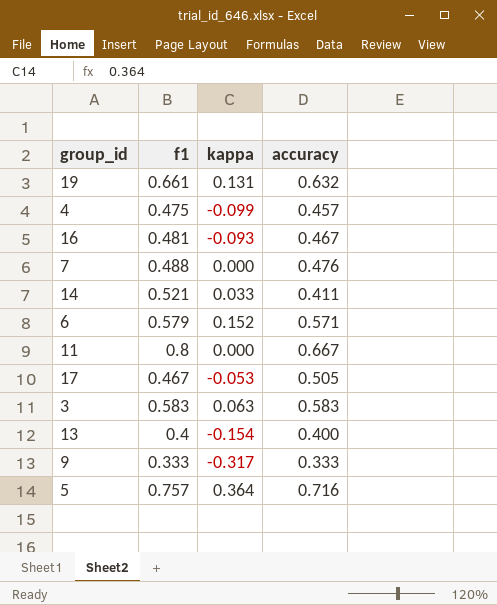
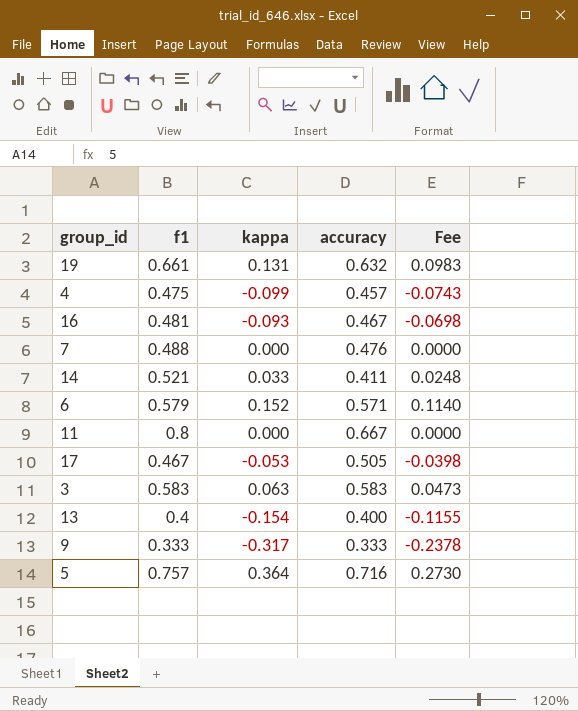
column Fee | formula: none -> [kappa] * 0.75

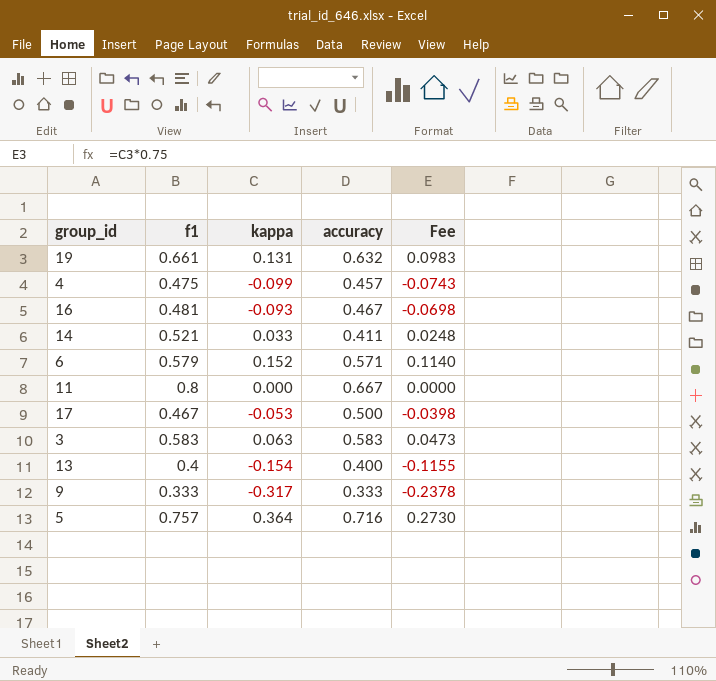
row 7: 0.488 | 0.000 | 0.476 | 0.0000 -> none
17 | accuracy: 0.505 -> 0.500

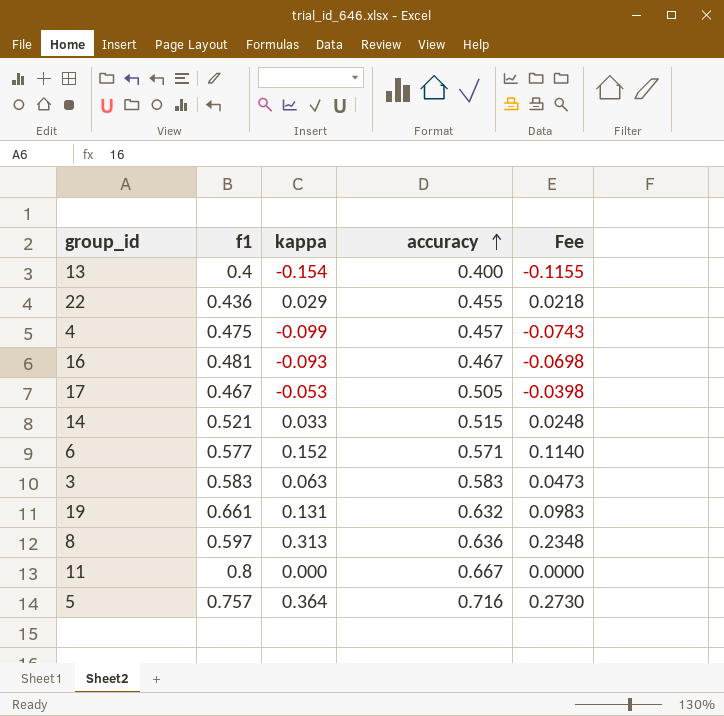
row order: none -> accuracy ascending
row 9: 0.333 | -0.317 | 0.333 | -0.2378 -> none
row 22: none -> 0.436 | 0.029 | 0.455 | 0.0218
17 | accuracy: 0.500 -> 0.505
14 | accuracy: 0.411 -> 0.515
6 | f1: 0.579 -> 0.577
row 8: none -> 0.597 | 0.313 | 0.636 | 0.2348

